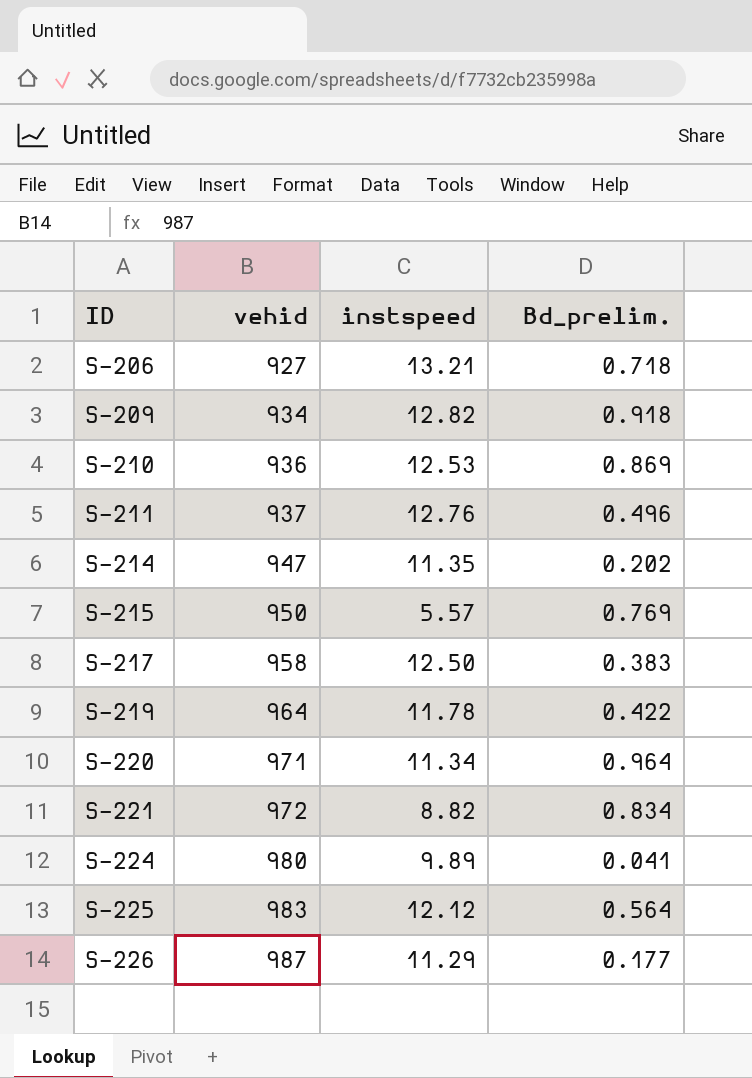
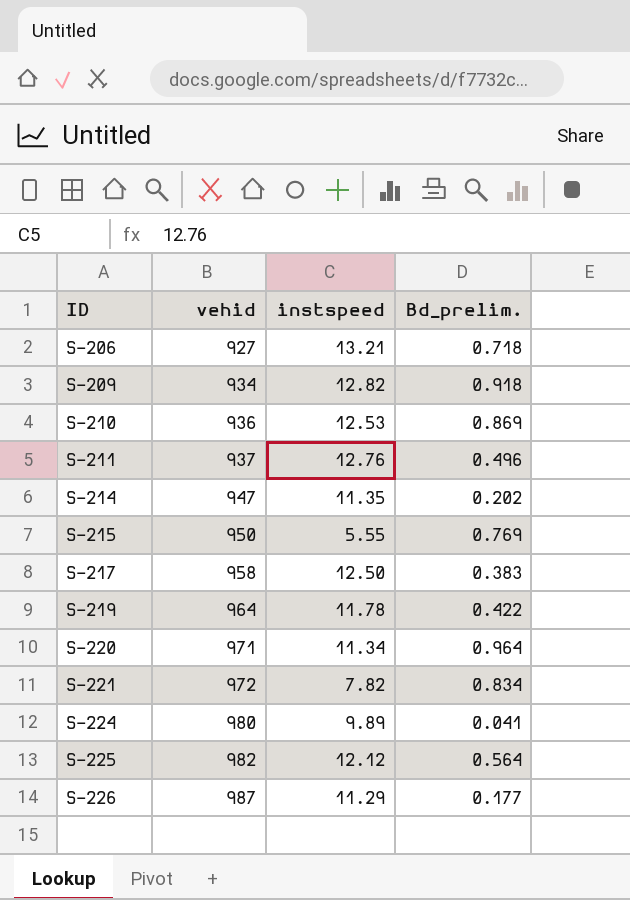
S-215 | instspeed: 5.57 -> 5.55
S-221 | instspeed: 8.82 -> 7.82
S-225 | vehid: 983 -> 982

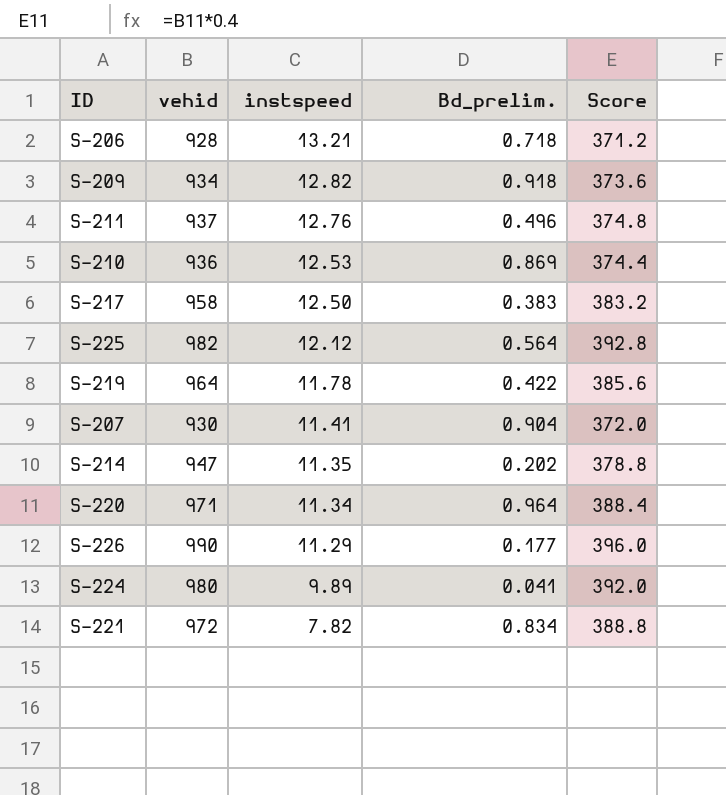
row order: ID ascending -> instspeed descending
column Score | formula: none -> [vehid] * 0.4
row S-215: 950 | 5.55 | 0.769 -> none
S-206 | vehid: 927 -> 928
row S-207: none -> 930 | 11.41 | 0.904 | 372.0
S-226 | vehid: 987 -> 990

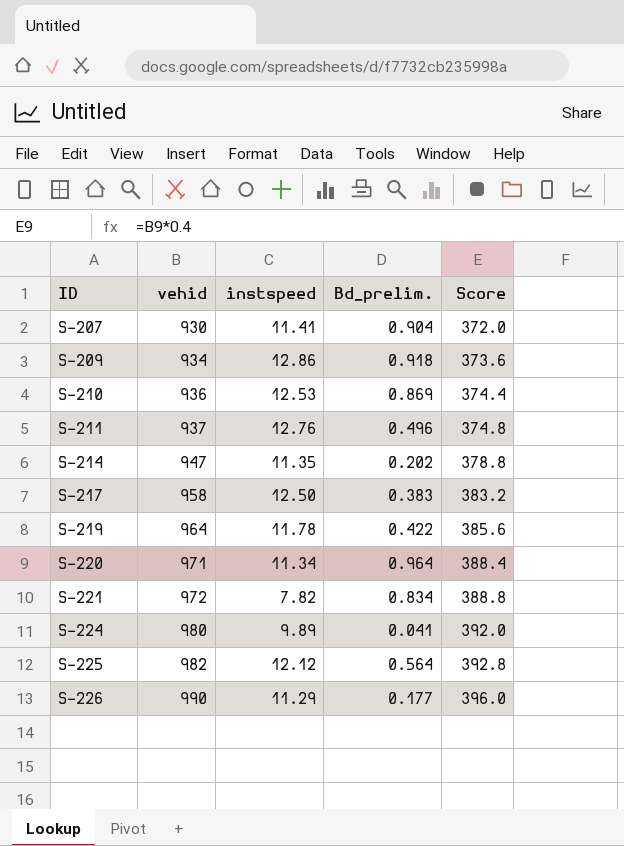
row order: instspeed descending -> ID ascending
row S-206: 928 | 13.21 | 0.718 | 371.2 -> none
S-209 | instspeed: 12.82 -> 12.86

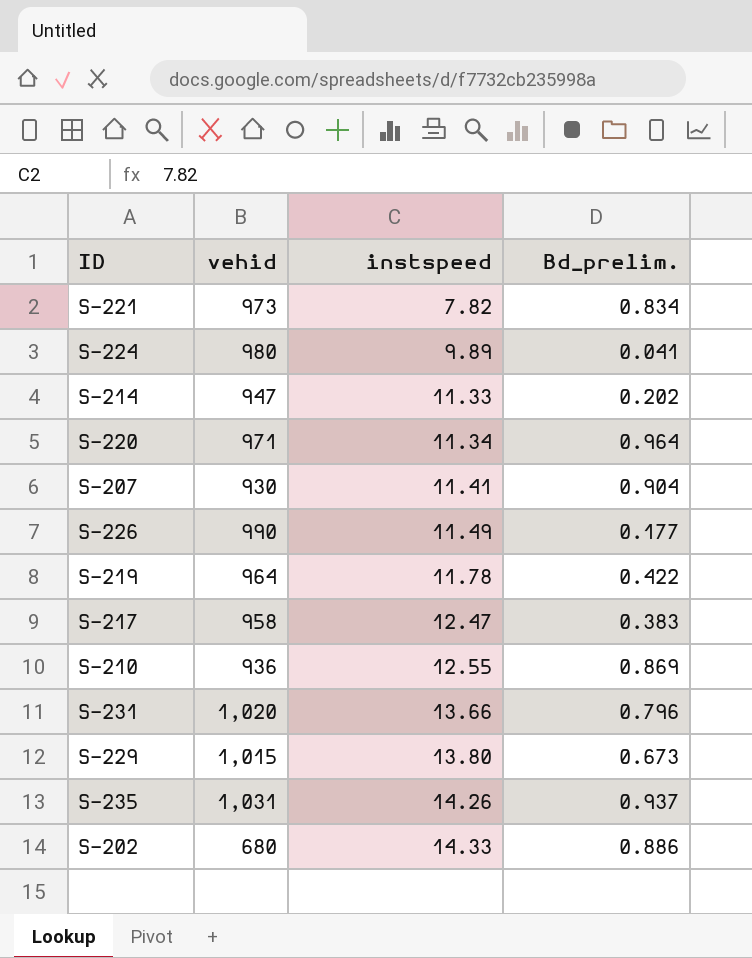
row order: ID ascending -> instspeed ascending
column Score | formula: [vehid] * 0.4 -> none
row S-209: 934 | 12.86 | 0.918 | 373.6 -> none
row S-211: 937 | 12.76 | 0.496 | 374.8 -> none
row S-225: 982 | 12.12 | 0.564 | 392.8 -> none
S-221 | vehid: 972 -> 973
S-214 | instspeed: 11.35 -> 11.33
S-226 | instspeed: 11.29 -> 11.49
S-217 | instspeed: 12.50 -> 12.47
S-210 | instspeed: 12.53 -> 12.55
row S-231: none -> 1,020 | 13.66 | 0.796
row S-229: none -> 1,015 | 13.80 | 0.673
row S-235: none -> 1,031 | 14.26 | 0.937
row S-202: none -> 680 | 14.33 | 0.886

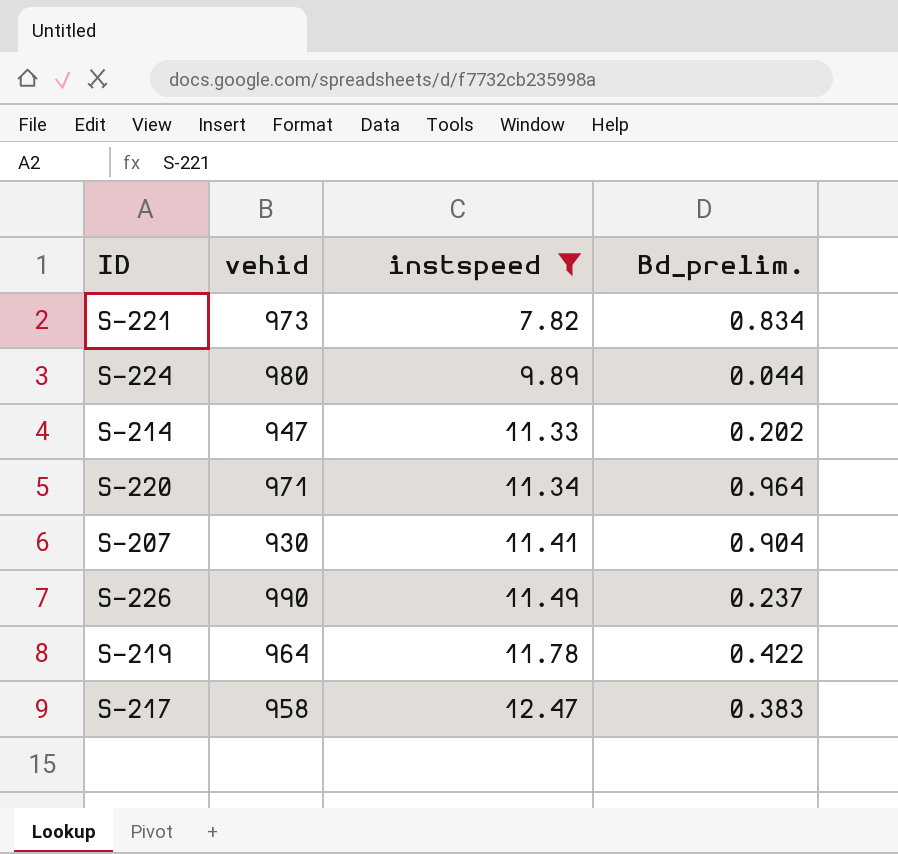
filter: none -> instspeed <= 12.47
S-224 | Bd_prelim.: 0.041 -> 0.044
S-226 | Bd_prelim.: 0.177 -> 0.237

